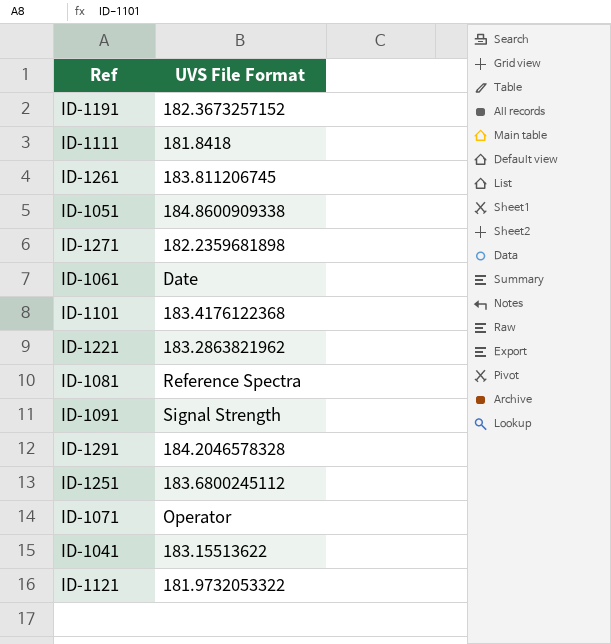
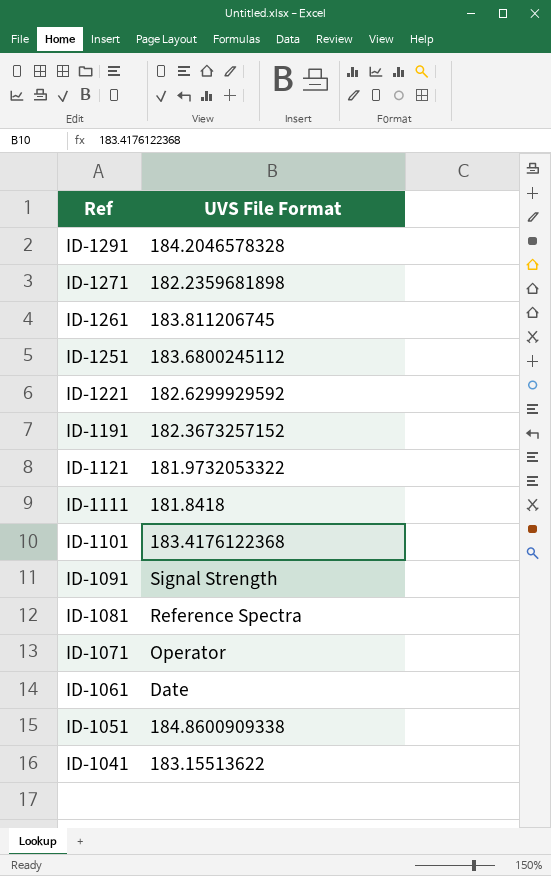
row order: none -> Ref descending
ID-1221 | UVS File Format: 183.2863821962 -> 182.6299929592

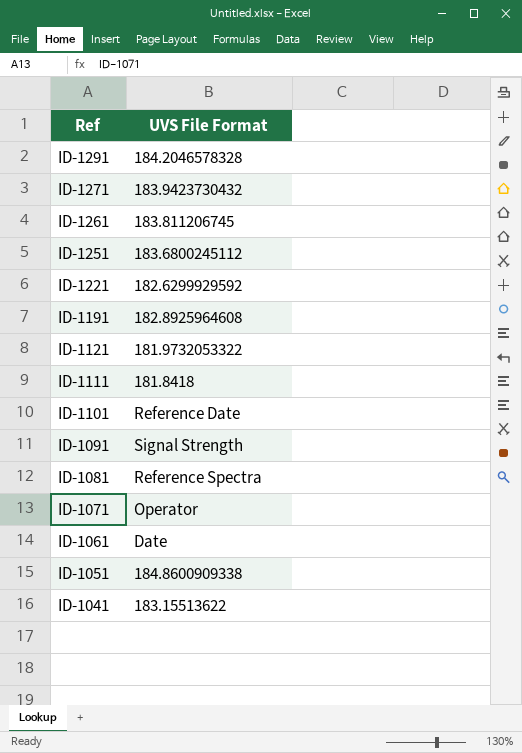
ID-1271 | UVS File Format: 182.2359681898 -> 183.9423730432
ID-1191 | UVS File Format: 182.3673257152 -> 182.8925964608
ID-1101 | UVS File Format: 183.4176122368 -> Reference Date

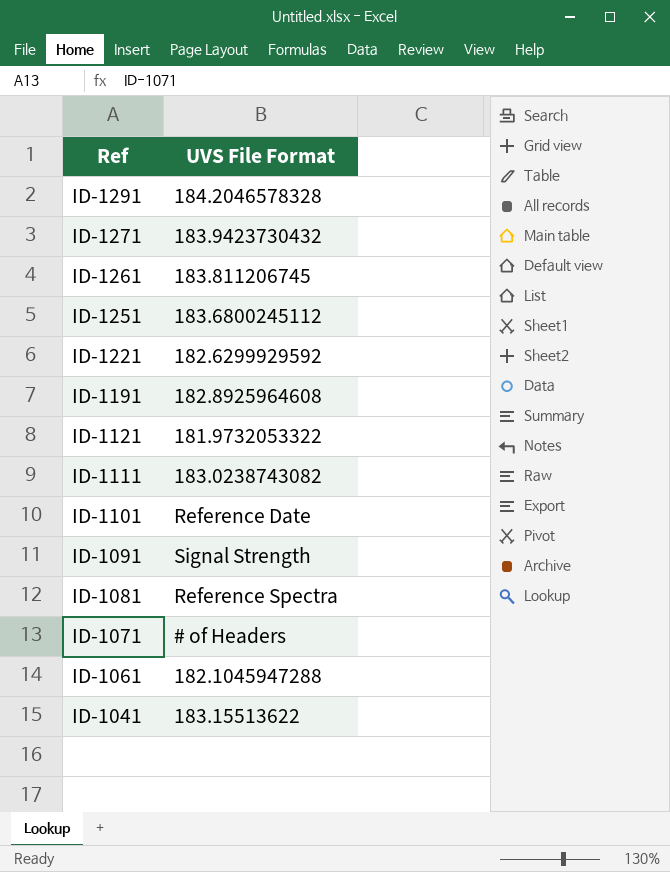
row ID-1051: 184.8600909338 -> none
ID-1111 | UVS File Format: 181.8418 -> 183.0238743082
ID-1071 | UVS File Format: Operator -> # of Headers
ID-1061 | UVS File Format: Date -> 182.1045947288

